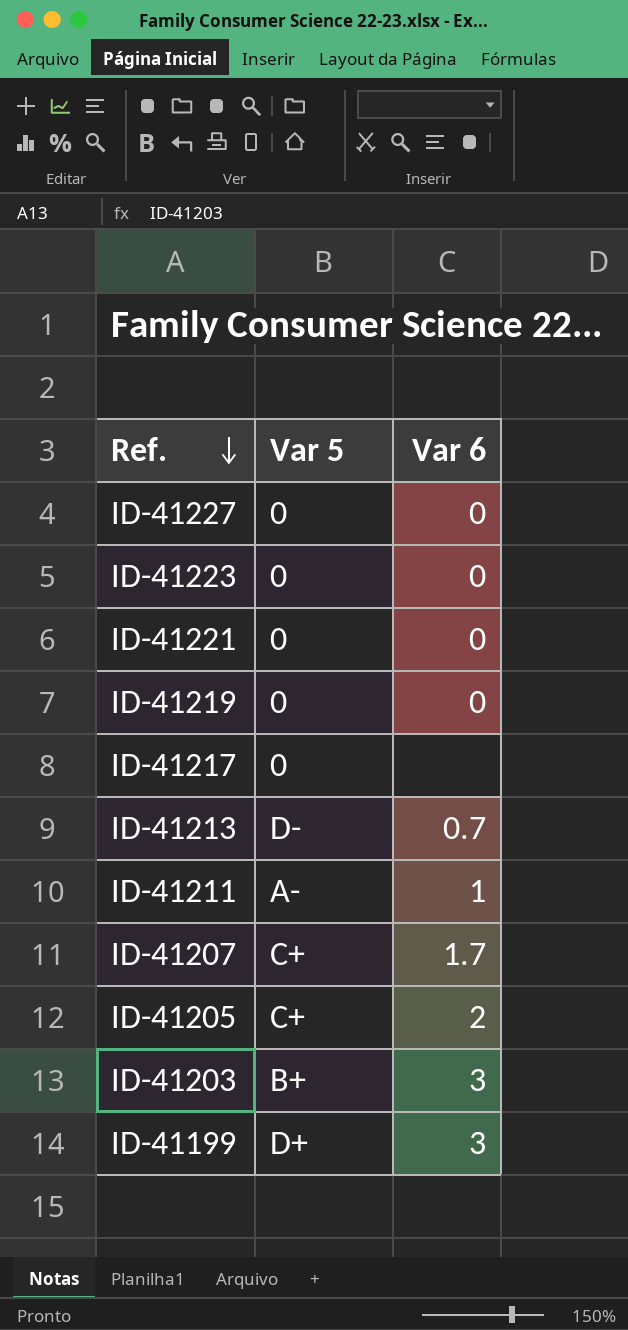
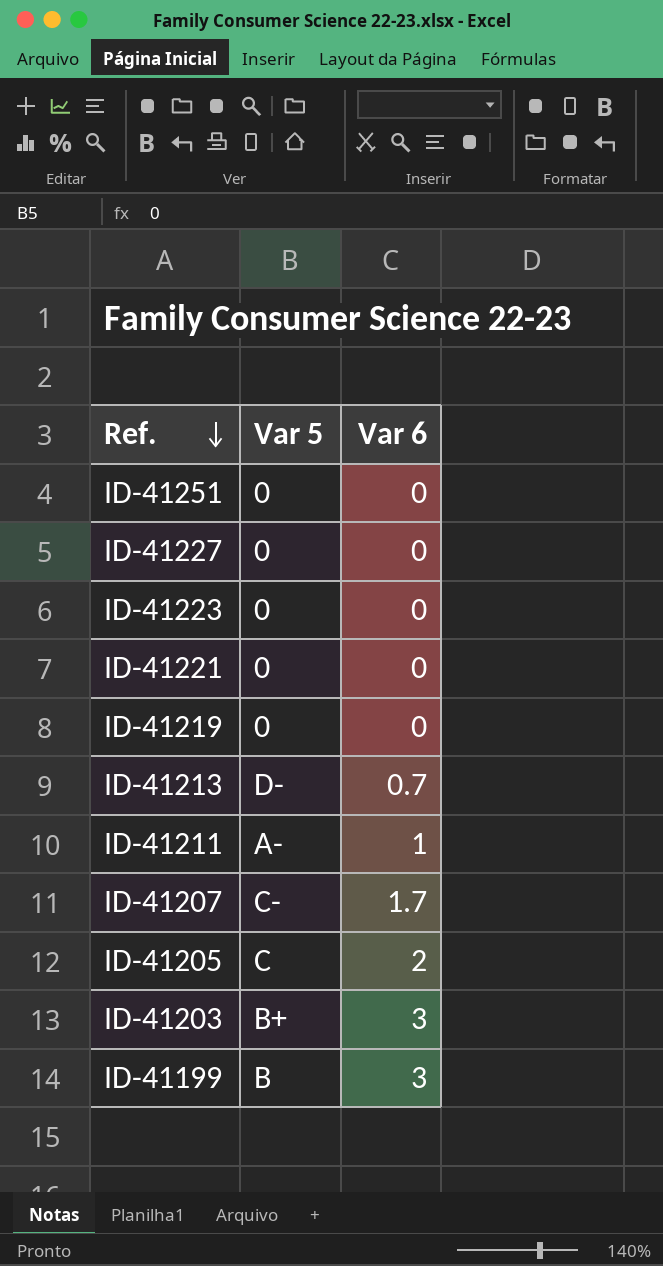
row ID-41217: 0 | none -> none
row ID-41251: none -> 0 | 0
ID-41207 | Var 5: C+ -> C-
ID-41205 | Var 5: C+ -> C
ID-41199 | Var 5: D+ -> B

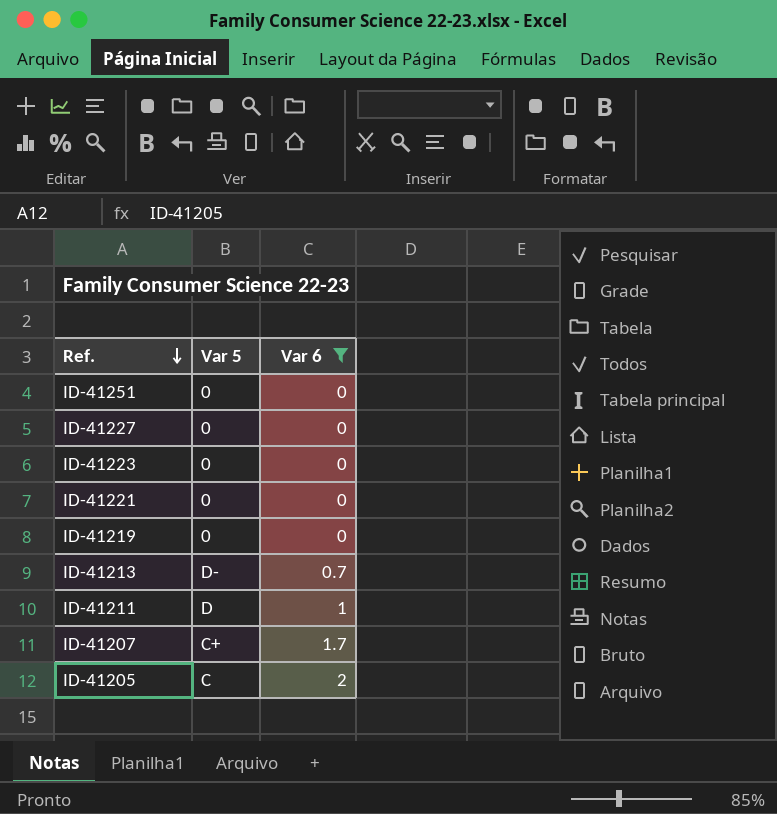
filter: none -> Var 6 != 3
ID-41211 | Var 5: A- -> D
ID-41207 | Var 5: C- -> C+

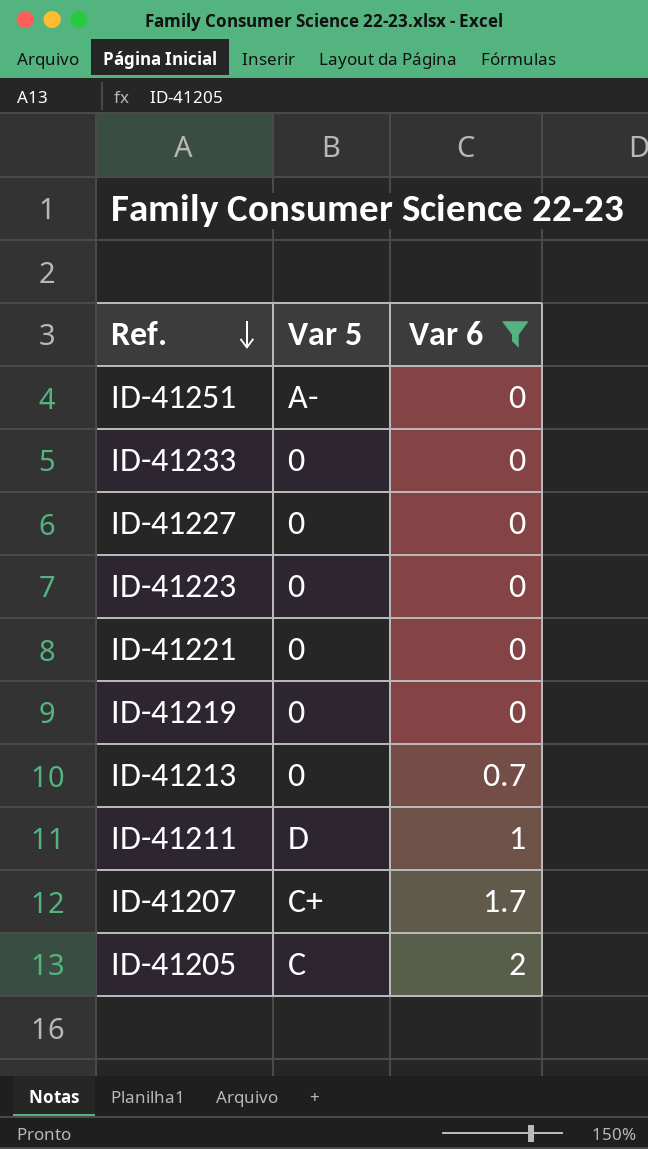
ID-41251 | Var 5: 0 -> A-
row ID-41233: none -> 0 | 0
ID-41213 | Var 5: D- -> 0

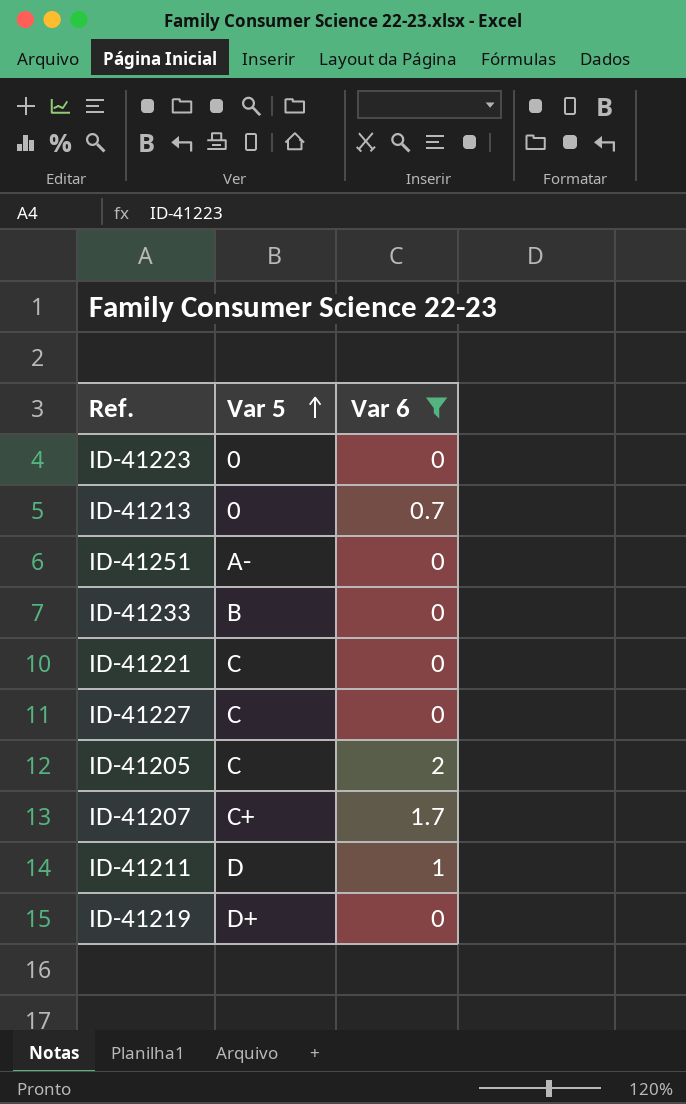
row order: Ref. descending -> Var 5 ascending
ID-41233 | Var 5: 0 -> B
ID-41221 | Var 5: 0 -> C
ID-41227 | Var 5: 0 -> C
ID-41219 | Var 5: 0 -> D+

